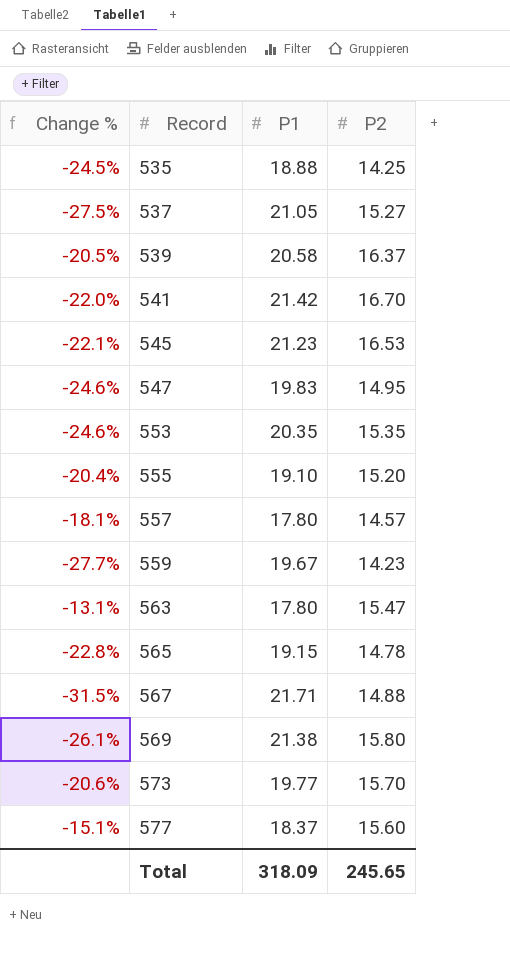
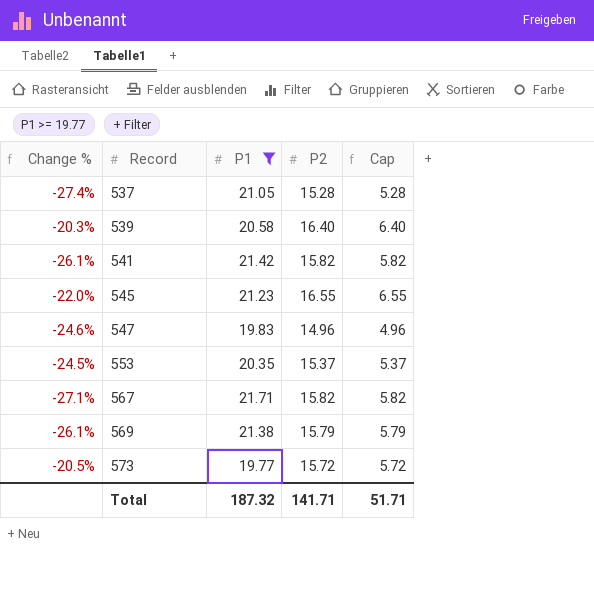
filter: none -> P1 >= 19.77
column Cap | formula: none -> [P2] - 10
537 | Change %: -27.5% -> -27.4%
537 | P2: 15.27 -> 15.28
539 | Change %: -20.5% -> -20.3%
539 | P2: 16.37 -> 16.40
541 | Change %: -22.0% -> -26.1%
541 | P2: 16.70 -> 15.82
545 | Change %: -22.1% -> -22.0%
545 | P2: 16.53 -> 16.55
547 | P2: 14.95 -> 14.96
553 | Change %: -24.6% -> -24.5%
553 | P2: 15.35 -> 15.37
567 | Change %: -31.5% -> -27.1%
567 | P2: 14.88 -> 15.82
569 | P2: 15.80 -> 15.79
573 | Change %: -20.6% -> -20.5%
573 | P2: 15.70 -> 15.72
Total | P1: 318.09 -> 187.32
Total | P2: 245.65 -> 141.71

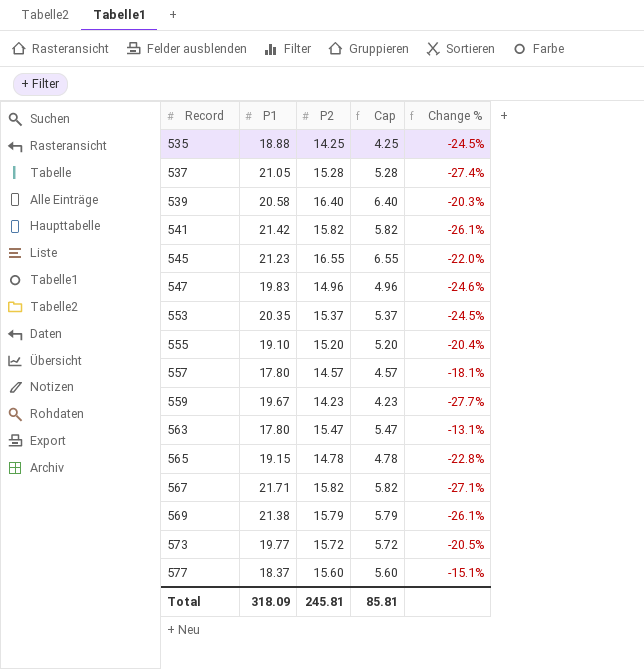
filter: P1 >= 19.77 -> none
column Change % | position: 1 -> 5
Total | P1: 187.32 -> 318.09
Total | P2: 141.71 -> 245.81
Total | Cap: 51.71 -> 85.81

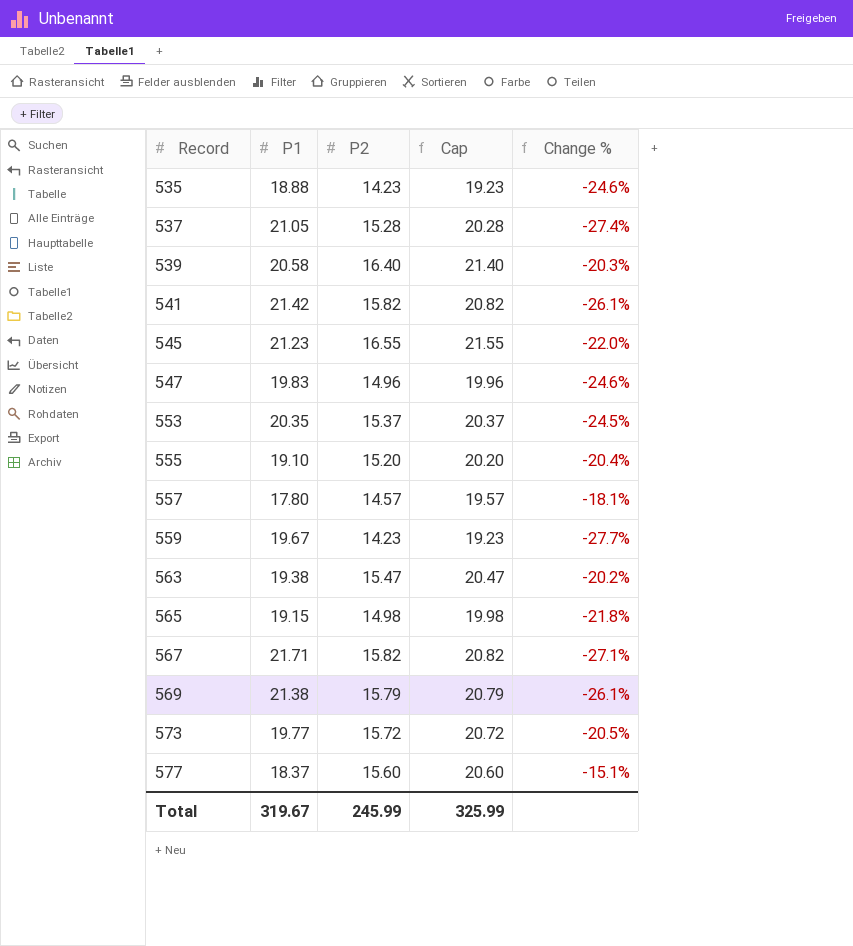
column Cap | formula: [P2] - 10 -> [P2] + 5
535 | P2: 14.25 -> 14.23
535 | Change %: -24.5% -> -24.6%
563 | P1: 17.80 -> 19.38
563 | Change %: -13.1% -> -20.2%
565 | P2: 14.78 -> 14.98
565 | Change %: -22.8% -> -21.8%
Total | P1: 318.09 -> 319.67
Total | P2: 245.81 -> 245.99
Total | Cap: 85.81 -> 325.99

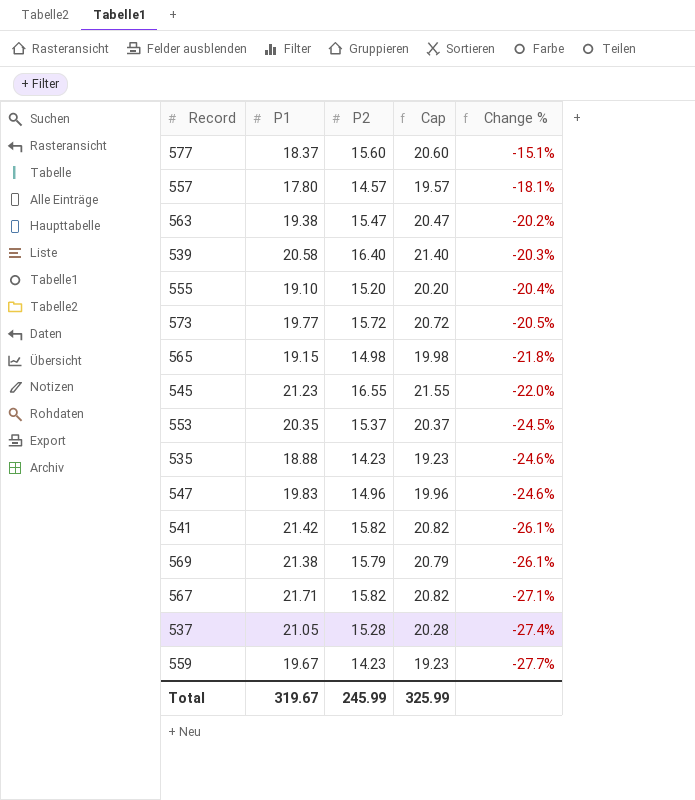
row order: Record ascending -> Change % descending

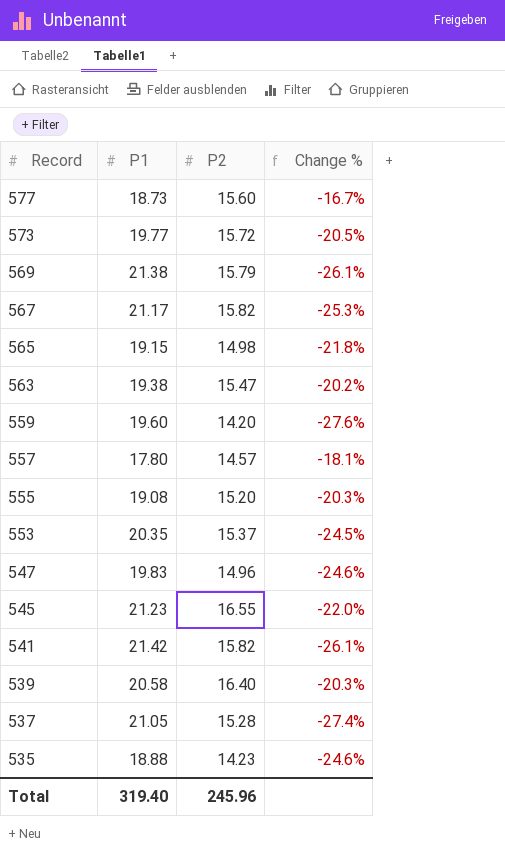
row order: Change % descending -> Record descending
column Cap | formula: [P2] + 5 -> none
577 | P1: 18.37 -> 18.73
577 | Change %: -15.1% -> -16.7%
567 | P1: 21.71 -> 21.17
567 | Change %: -27.1% -> -25.3%
559 | P1: 19.67 -> 19.60
559 | P2: 14.23 -> 14.20
559 | Change %: -27.7% -> -27.6%
555 | P1: 19.10 -> 19.08
555 | Change %: -20.4% -> -20.3%
Total | P1: 319.67 -> 319.40
Total | P2: 245.99 -> 245.96

